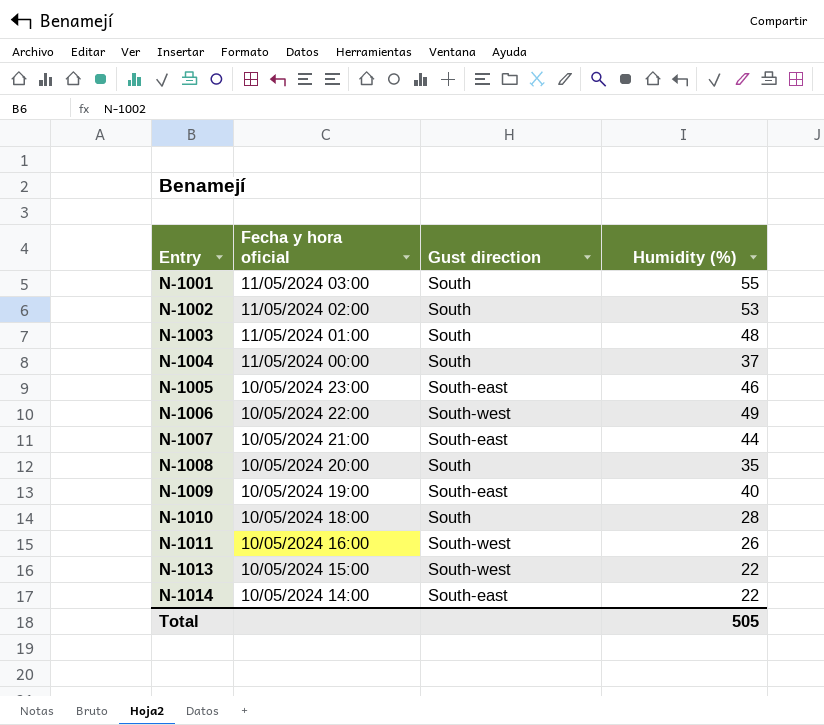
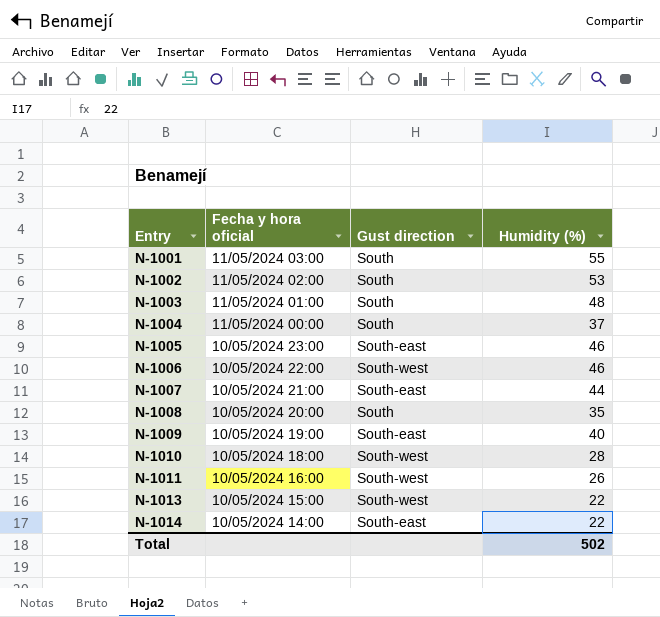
N-1006 | Humidity (%): 49 -> 46
N-1010 | Gust direction: South -> South-west
Total | Humidity (%): 505 -> 502

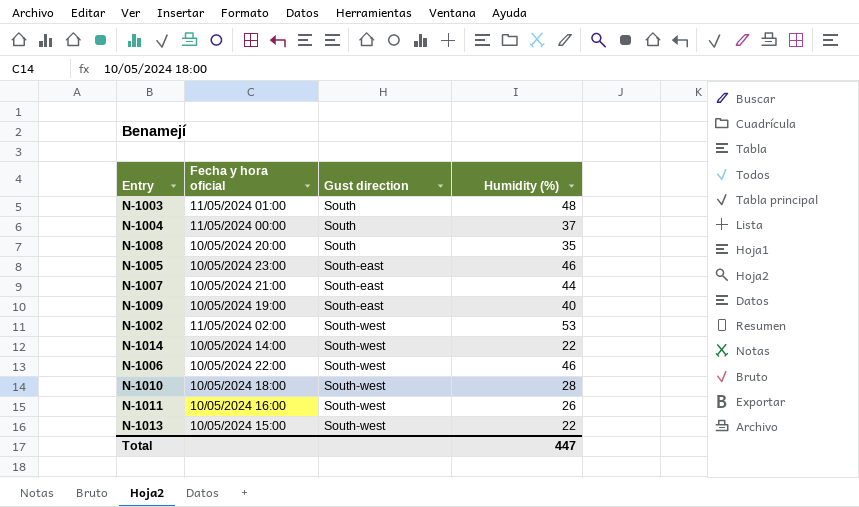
row order: Entry ascending -> Gust direction ascending
row N-1001: 11/05/2024 03:00 | South | 55 -> none
N-1002 | Gust direction: South -> South-west
N-1014 | Gust direction: South-east -> South-west
Total | Humidity (%): 502 -> 447

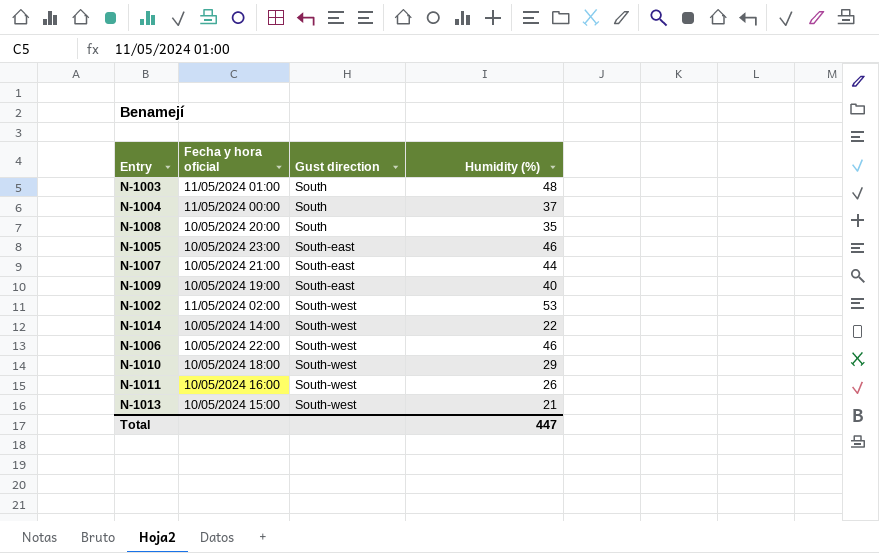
N-1010 | Humidity (%): 28 -> 29
N-1013 | Humidity (%): 22 -> 21

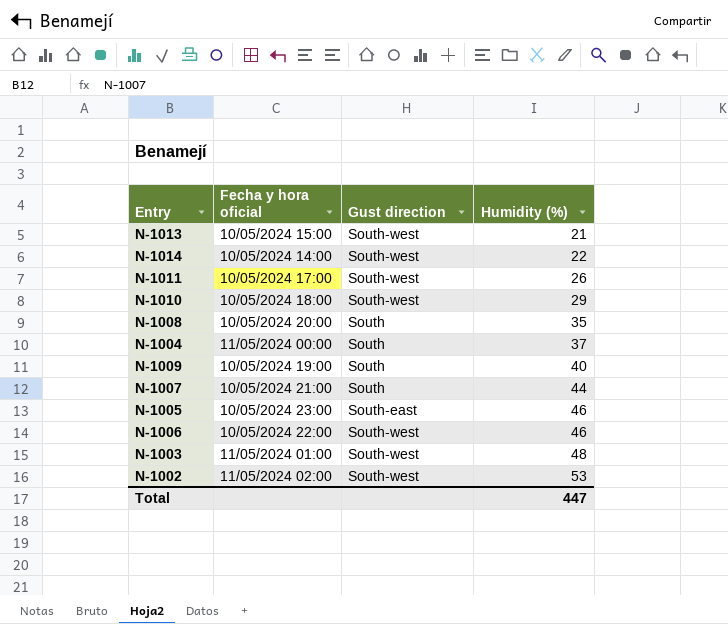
row order: Gust direction ascending -> Humidity (%) ascending
N-1011 | Fecha y hora oficial: 10/05/2024 16:00 -> 10/05/2024 17:00
N-1009 | Gust direction: South-east -> South
N-1007 | Gust direction: South-east -> South
N-1003 | Gust direction: South -> South-west

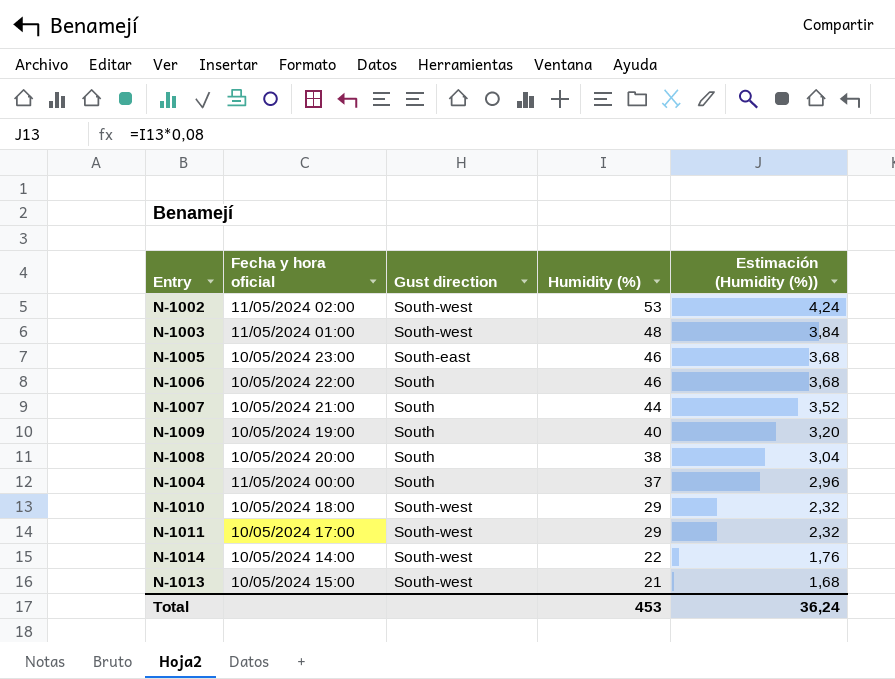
row order: Humidity (%) ascending -> Humidity (%) descending
column Estimación (Humidity (%)) | formula: none -> [Humidity (%)] * 0,08
N-1006 | Gust direction: South-west -> South
N-1008 | Humidity (%): 35 -> 38
N-1011 | Humidity (%): 26 -> 29
Total | Humidity (%): 447 -> 453

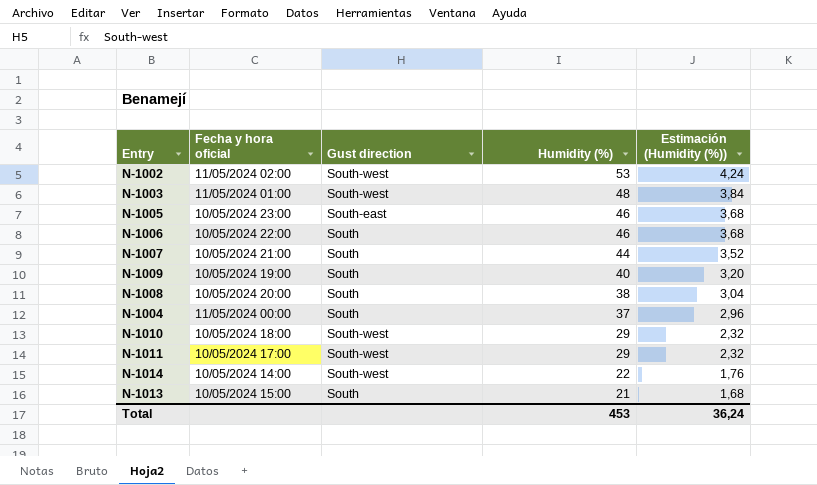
N-1013 | Gust direction: South-west -> South

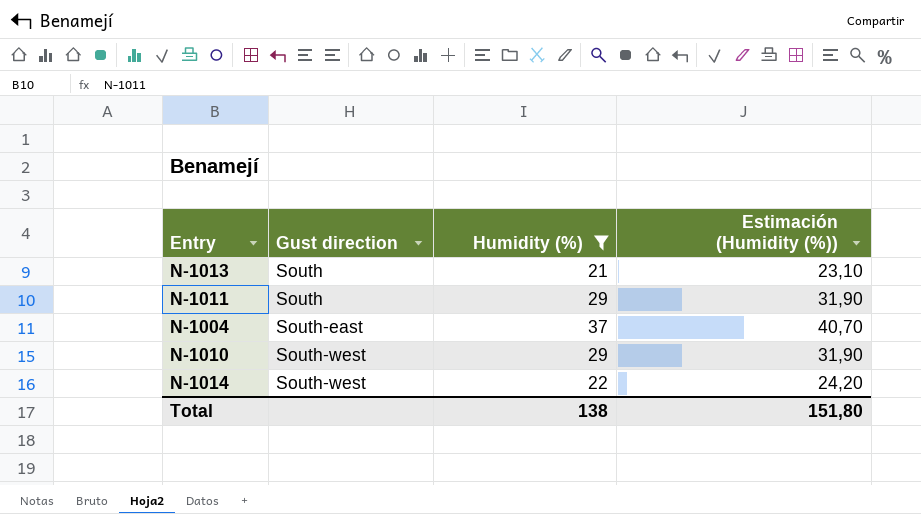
filter: none -> Humidity (%) <= 37
row order: Humidity (%) descending -> Gust direction ascending
column Fecha y hora oficial | position: 2 -> none
column Estimación (Humidity (%)) | formula: [Humidity (%)] * 0,08 -> [Humidity (%)] * 1,1
N-1011 | Gust direction: South-west -> South
N-1004 | Gust direction: South -> South-east
Total | Humidity (%): 453 -> 138
Total | Estimación (Humidity (%)): 36,24 -> 151,80

